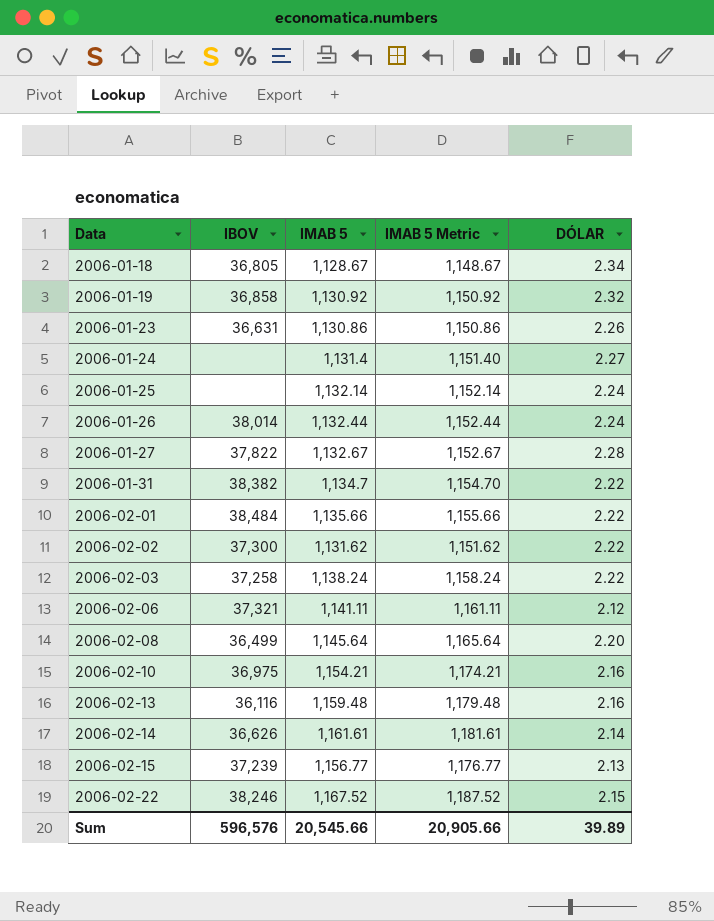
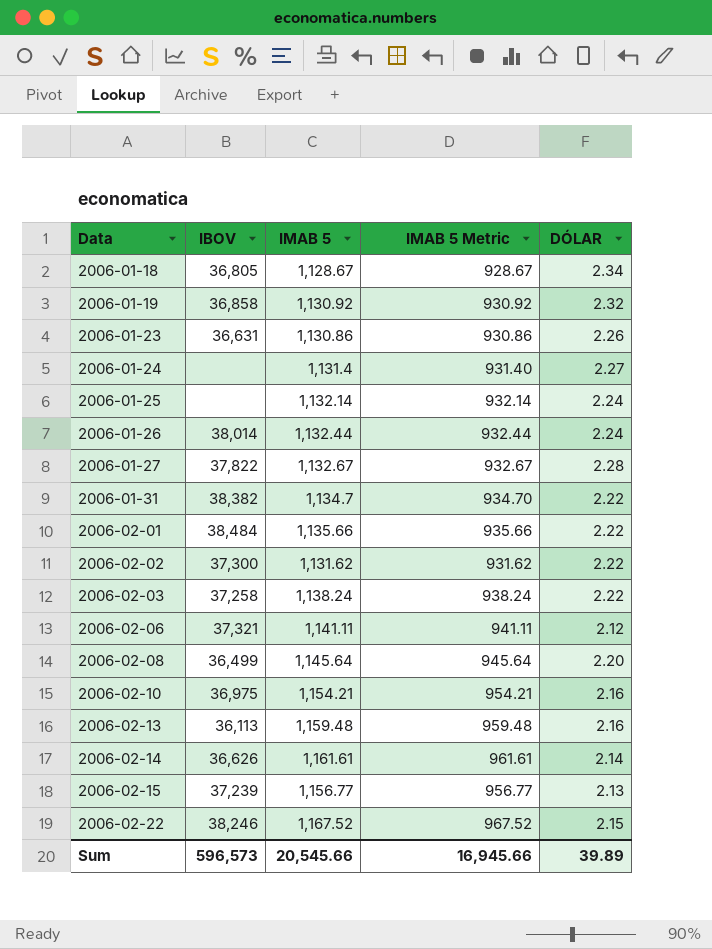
column IMAB 5 Metric | formula: [IMAB 5] + 20 -> [IMAB 5] - 200
2006-02-13 | IBOV: 36,116 -> 36,113
Sum | IBOV: 596,576 -> 596,573
Sum | IMAB 5 Metric: 20,905.66 -> 16,945.66

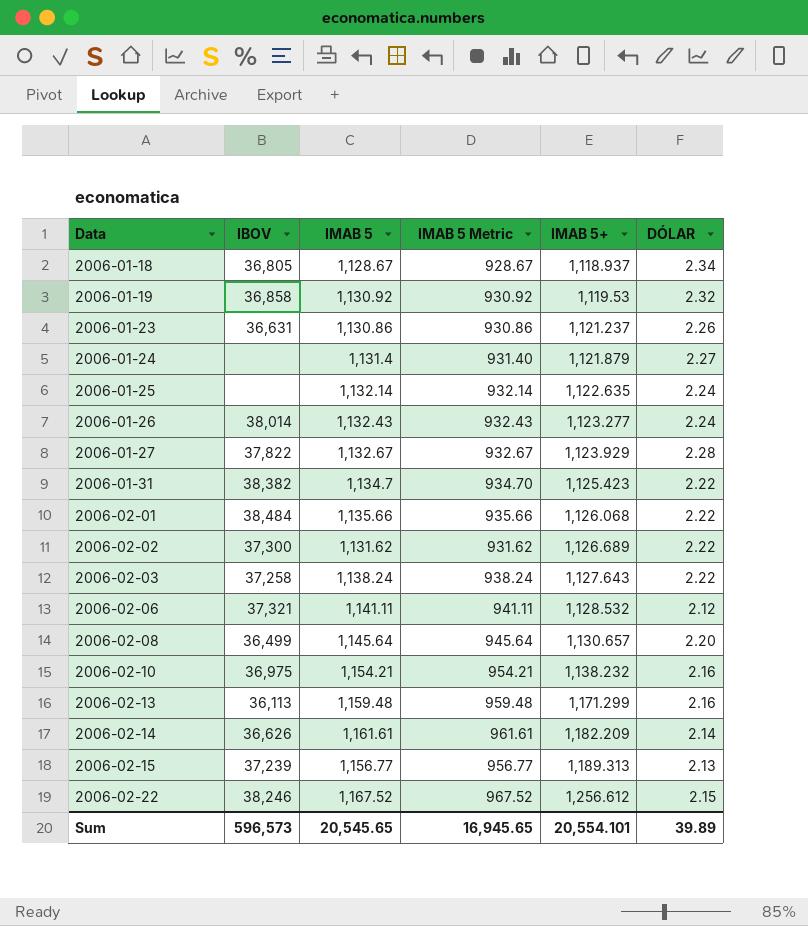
column IMAB 5+ | position: none -> 5
2006-01-26 | IMAB 5: 1,132.44 -> 1,132.43
2006-01-26 | IMAB 5 Metric: 932.44 -> 932.43
Sum | IMAB 5: 20,545.66 -> 20,545.65
Sum | IMAB 5 Metric: 16,945.66 -> 16,945.65

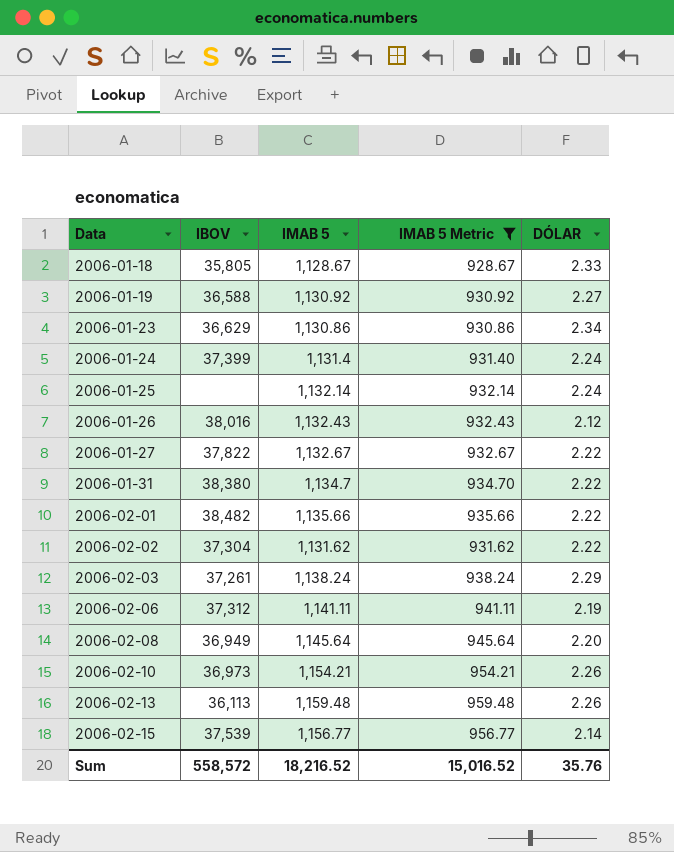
filter: none -> IMAB 5 Metric <= 959.48
column IMAB 5+ | position: 5 -> none
2006-01-18 | IBOV: 36,805 -> 35,805
2006-01-18 | DÓLAR: 2.34 -> 2.33
2006-01-19 | IBOV: 36,858 -> 36,588
2006-01-19 | DÓLAR: 2.32 -> 2.27
2006-01-23 | IBOV: 36,631 -> 36,629
2006-01-23 | DÓLAR: 2.26 -> 2.34
2006-01-24 | IBOV: none -> 37,399
2006-01-24 | DÓLAR: 2.27 -> 2.24
2006-01-26 | IBOV: 38,014 -> 38,016
2006-01-26 | DÓLAR: 2.24 -> 2.12
2006-01-27 | DÓLAR: 2.28 -> 2.22
2006-01-31 | IBOV: 38,382 -> 38,380
2006-02-01 | IBOV: 38,484 -> 38,482
2006-02-02 | IBOV: 37,300 -> 37,304
2006-02-03 | IBOV: 37,258 -> 37,261
2006-02-03 | DÓLAR: 2.22 -> 2.29
2006-02-06 | IBOV: 37,321 -> 37,312
2006-02-06 | DÓLAR: 2.12 -> 2.19
2006-02-08 | IBOV: 36,499 -> 36,949
2006-02-10 | IBOV: 36,975 -> 36,973
2006-02-10 | DÓLAR: 2.16 -> 2.26
2006-02-13 | DÓLAR: 2.16 -> 2.26
2006-02-15 | IBOV: 37,239 -> 37,539
2006-02-15 | DÓLAR: 2.13 -> 2.14
Sum | IBOV: 596,573 -> 558,572
Sum | IMAB 5: 20,545.65 -> 18,216.52
Sum | IMAB 5 Metric: 16,945.65 -> 15,016.52
Sum | DÓLAR: 39.89 -> 35.76

